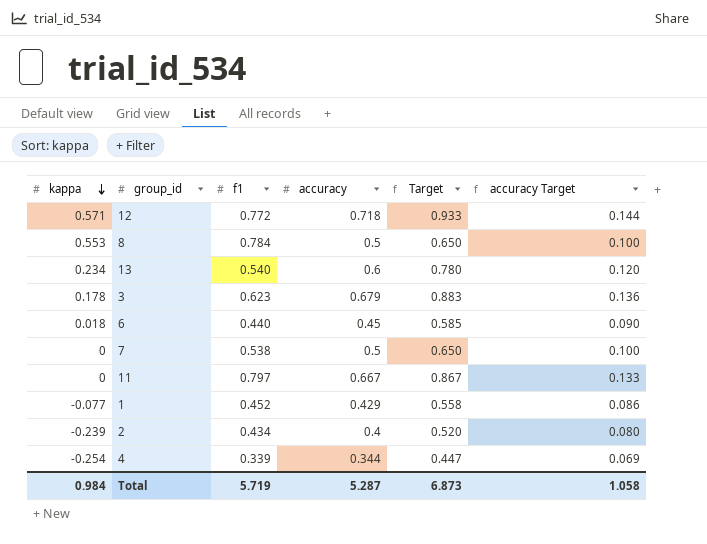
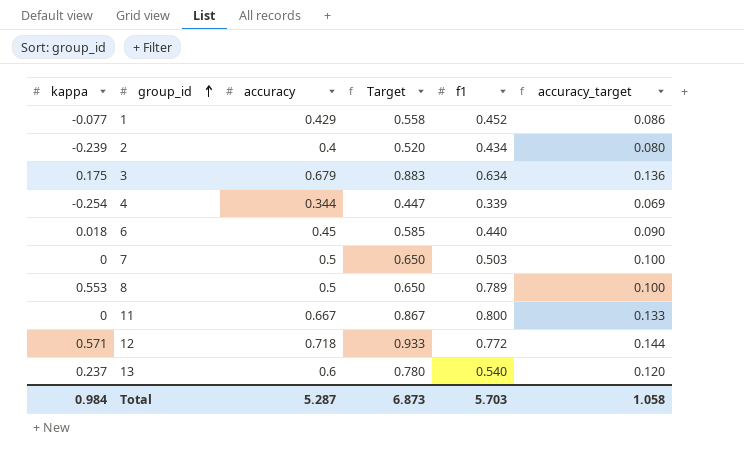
row order: kappa descending -> group_id ascending
column f1 | position: 3 -> 5
column name: accuracy Target -> accuracy_target
3 | kappa: 0.178 -> 0.175
3 | f1: 0.623 -> 0.634
7 | f1: 0.538 -> 0.503
8 | f1: 0.784 -> 0.789
11 | f1: 0.797 -> 0.800
13 | kappa: 0.234 -> 0.237
Total | f1: 5.719 -> 5.703

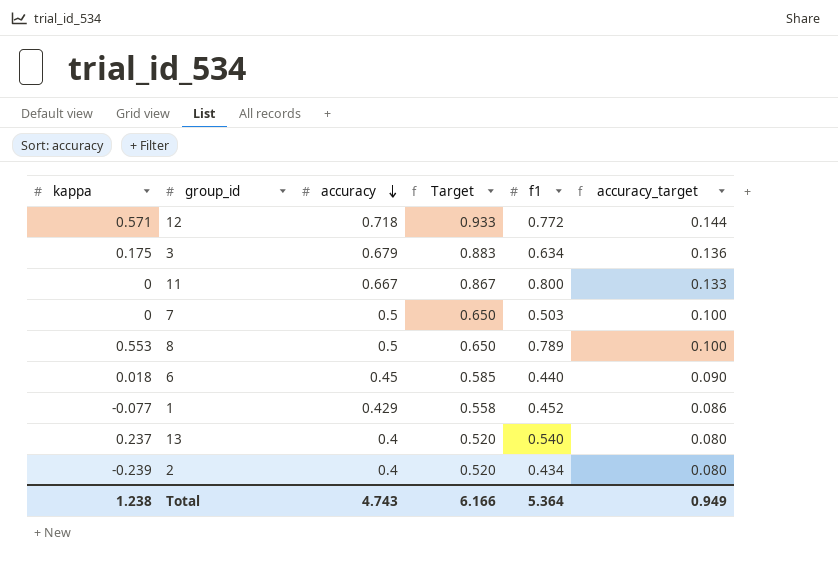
row order: group_id ascending -> accuracy descending
row 4: -0.254 | 0.344 | 0.447 | 0.339 | 0.069 -> none
13 | accuracy: 0.6 -> 0.4
13 | Target: 0.780 -> 0.520
13 | accuracy_target: 0.120 -> 0.080
Total | kappa: 0.984 -> 1.238
Total | accuracy: 5.287 -> 4.743
Total | Target: 6.873 -> 6.166
Total | f1: 5.703 -> 5.364
Total | accuracy_target: 1.058 -> 0.949

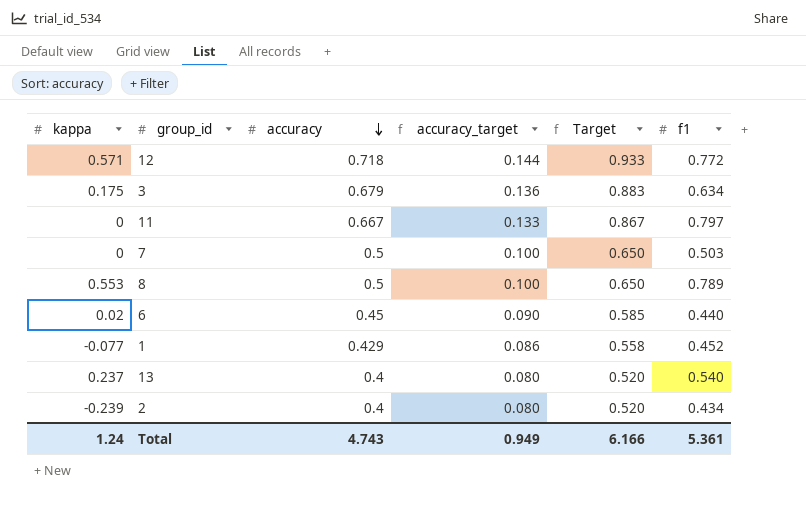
column accuracy_target | position: 6 -> 4
11 | f1: 0.800 -> 0.797
6 | kappa: 0.018 -> 0.02
Total | kappa: 1.238 -> 1.24
Total | f1: 5.364 -> 5.361

